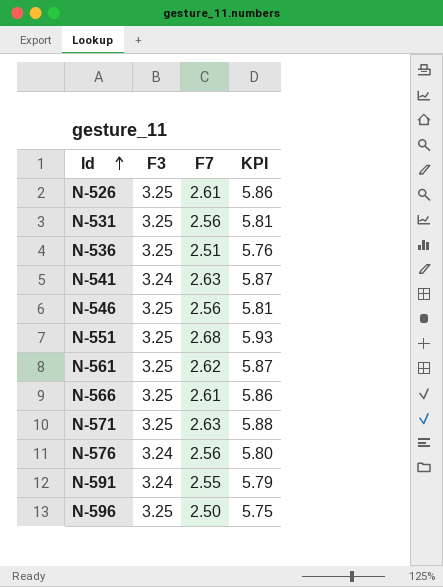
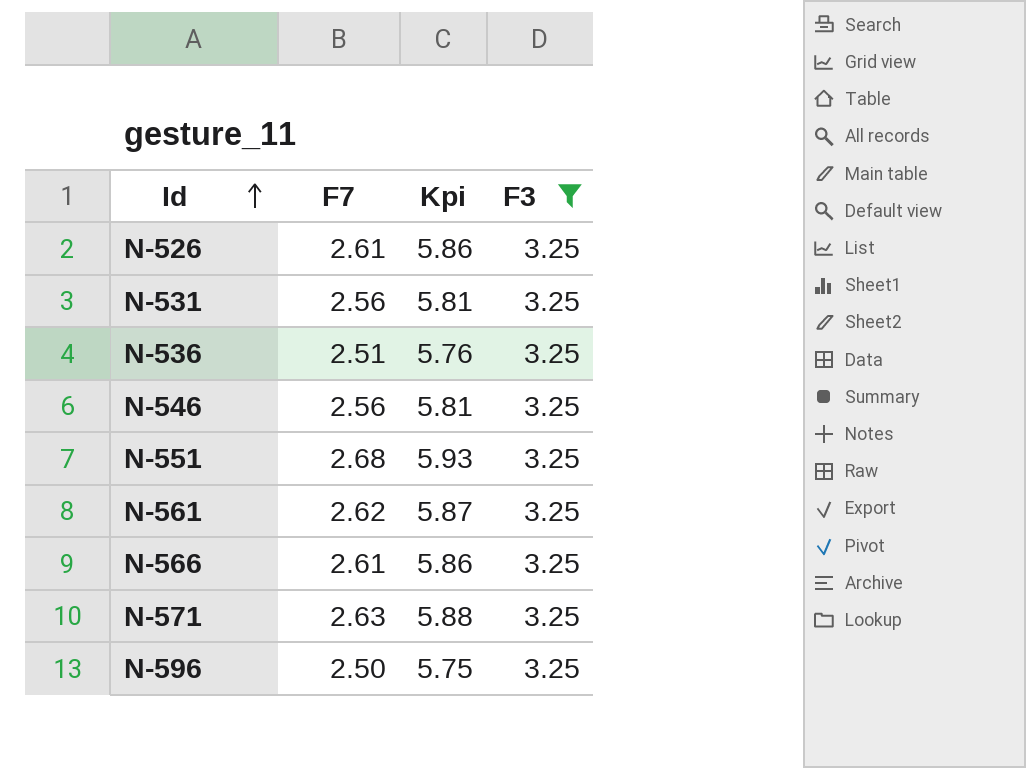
filter: none -> F3 = 3.25
column name: KPI -> Kpi
column F3 | position: 2 -> 4

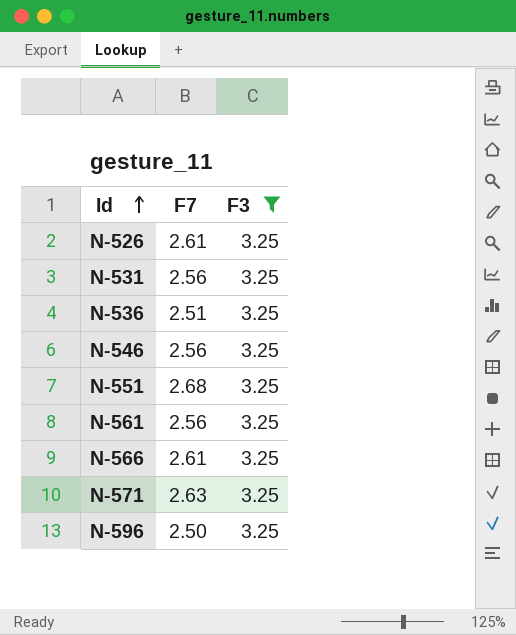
column Kpi | formula: [F7] + [F3] -> none
N-561 | F7: 2.62 -> 2.56

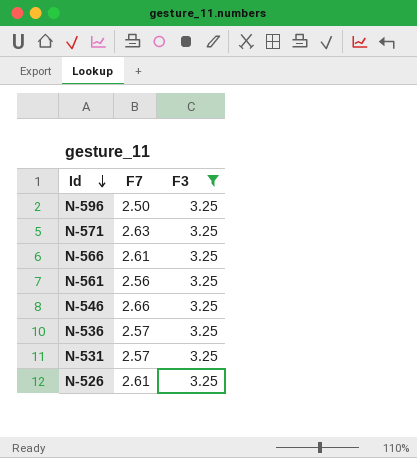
row order: Id ascending -> Id descending
row N-551: 2.68 | 3.25 -> none
N-546 | F7: 2.56 -> 2.66
N-536 | F7: 2.51 -> 2.57
N-531 | F7: 2.56 -> 2.57

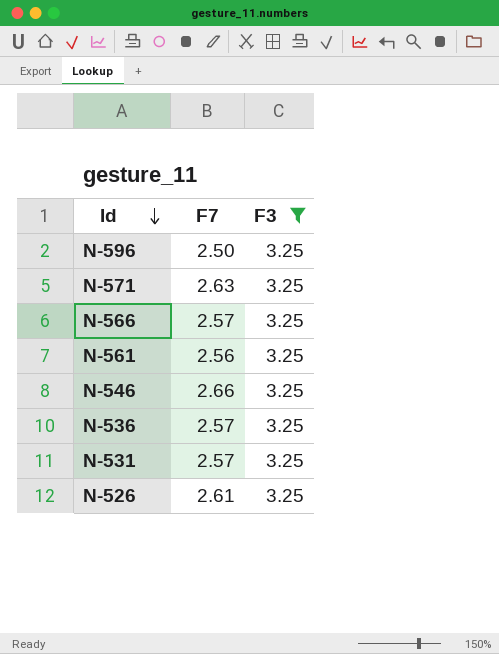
N-566 | F7: 2.61 -> 2.57

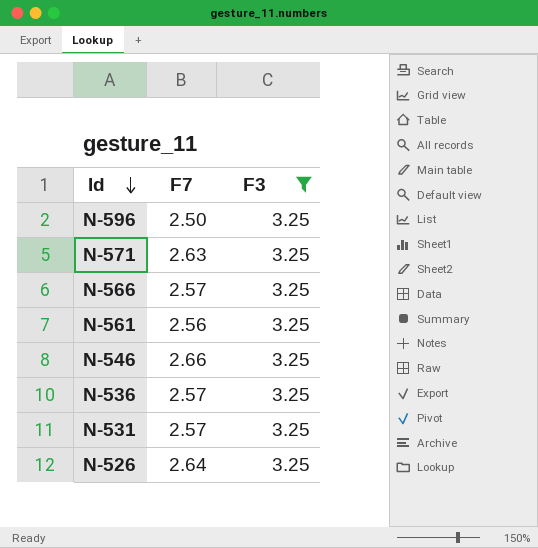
N-526 | F7: 2.61 -> 2.64

